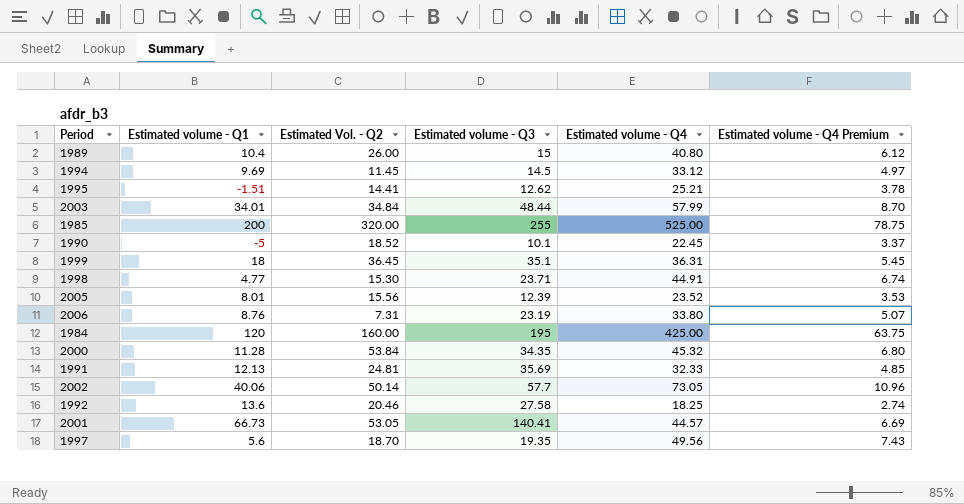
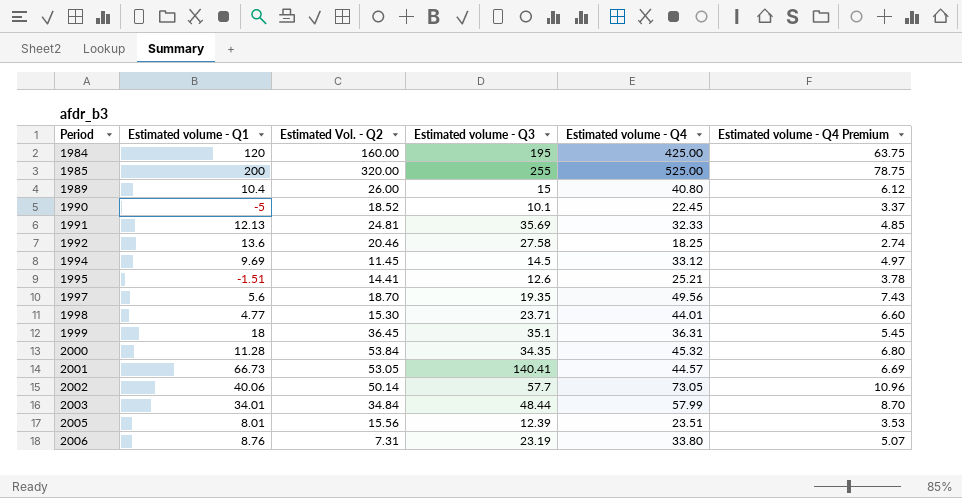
row order: none -> Period ascending
1995 | Estimated volume - Q3: 12.62 -> 12.6
1998 | Estimated volume - Q4: 44.91 -> 44.01
1998 | Estimated volume - Q4 Premium: 6.74 -> 6.60
2005 | Estimated volume - Q4: 23.52 -> 23.51

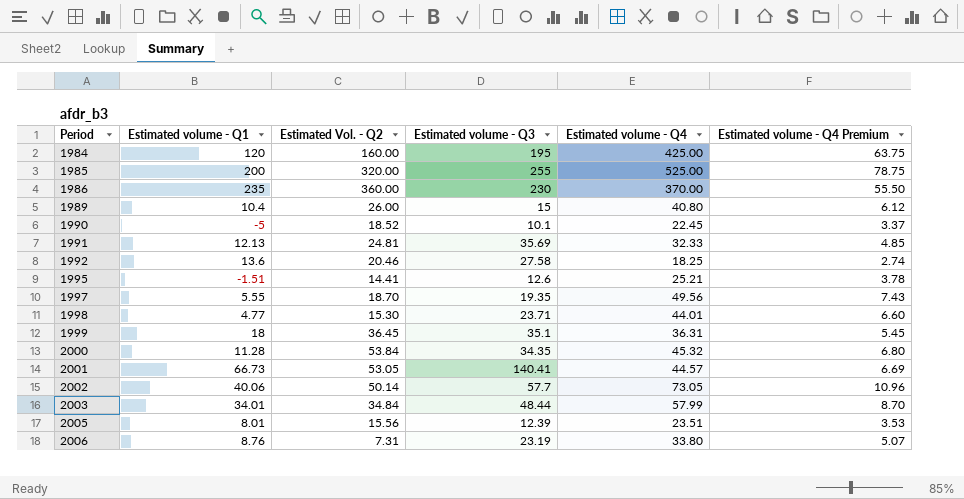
row 1994: 9.69 | 11.45 | 14.5 | 33.12 | 4.97 -> none
row 1986: none -> 235 | 360.00 | 230 | 370.00 | 55.50
1997 | Estimated volume - Q1: 5.6 -> 5.55

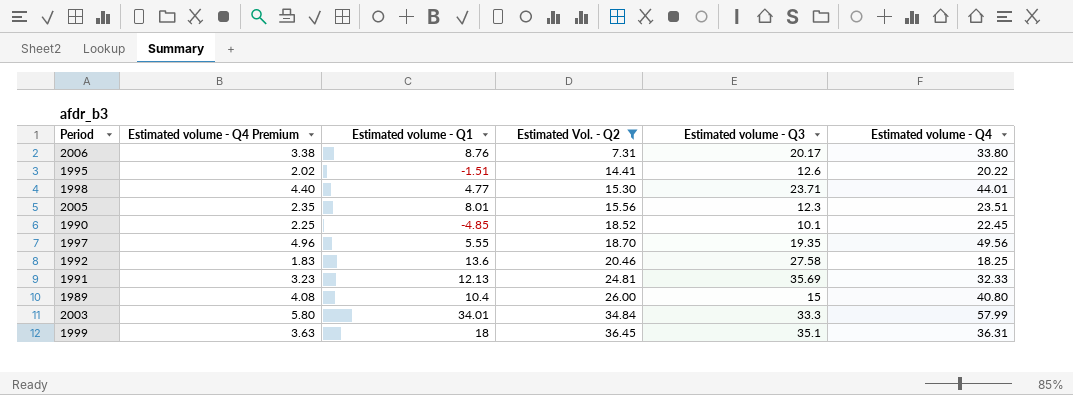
filter: none -> Estimated Vol. - Q2 <= 36.45
row order: Period ascending -> Estimated Vol. - Q2 ascending
column Estimated volume - Q4 Premium | formula: [Estimated volume - Q4] * 0.15 -> [Estimated volume - Q4] * 0.1
column Estimated volume - Q4 Premium | position: 6 -> 2
2006 | Estimated volume - Q3: 23.19 -> 20.17
1995 | Estimated volume - Q4: 25.21 -> 20.22
2005 | Estimated volume - Q3: 12.39 -> 12.3
1990 | Estimated volume - Q1: -5 -> -4.85
2003 | Estimated volume - Q3: 48.44 -> 33.3

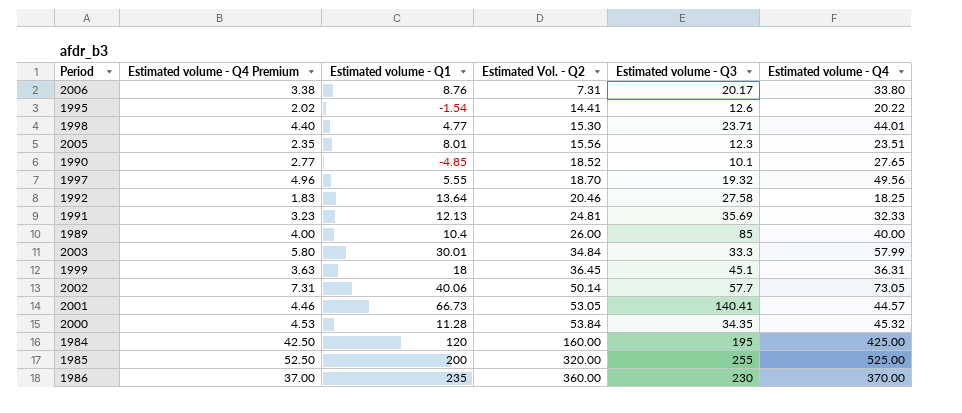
filter: Estimated Vol. - Q2 <= 36.45 -> none
1995 | Estimated volume - Q1: -1.51 -> -1.54
1990 | Estimated volume - Q4 Premium: 2.25 -> 2.77
1990 | Estimated volume - Q4: 22.45 -> 27.65
1997 | Estimated volume - Q3: 19.35 -> 19.32
1992 | Estimated volume - Q1: 13.6 -> 13.64
1989 | Estimated volume - Q4 Premium: 4.08 -> 4.00
1989 | Estimated volume - Q3: 15 -> 85
1989 | Estimated volume - Q4: 40.80 -> 40.00
2003 | Estimated volume - Q1: 34.01 -> 30.01
1999 | Estimated volume - Q3: 35.1 -> 45.1

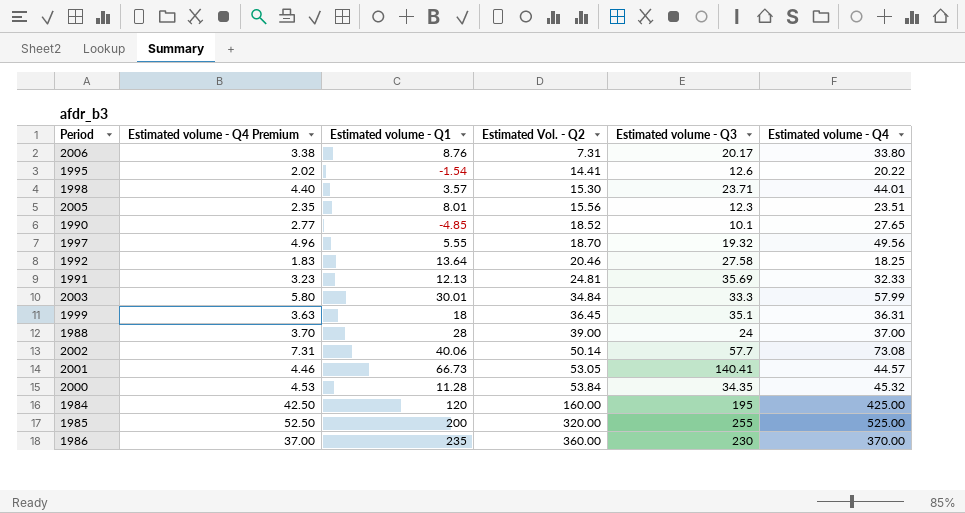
row 1989: 4.00 | 10.4 | 26.00 | 85 | 40.00 -> none
1998 | Estimated volume - Q1: 4.77 -> 3.57
1999 | Estimated volume - Q3: 45.1 -> 35.1
row 1988: none -> 3.70 | 28 | 39.00 | 24 | 37.00
2002 | Estimated volume - Q4: 73.05 -> 73.08

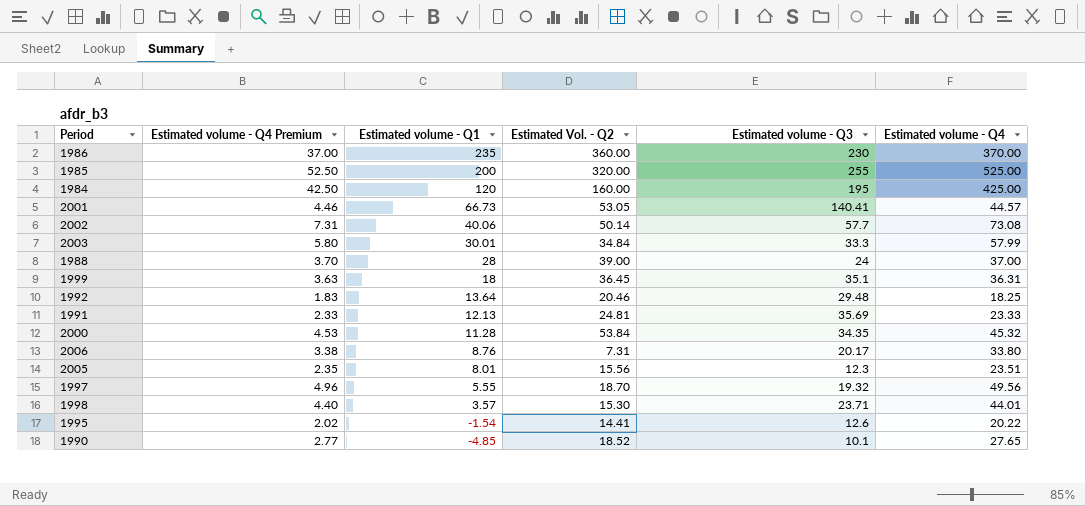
row order: Estimated Vol. - Q2 ascending -> Estimated volume - Q1 descending
1992 | Estimated volume - Q3: 27.58 -> 29.48
1991 | Estimated volume - Q4 Premium: 3.23 -> 2.33
1991 | Estimated volume - Q4: 32.33 -> 23.33

